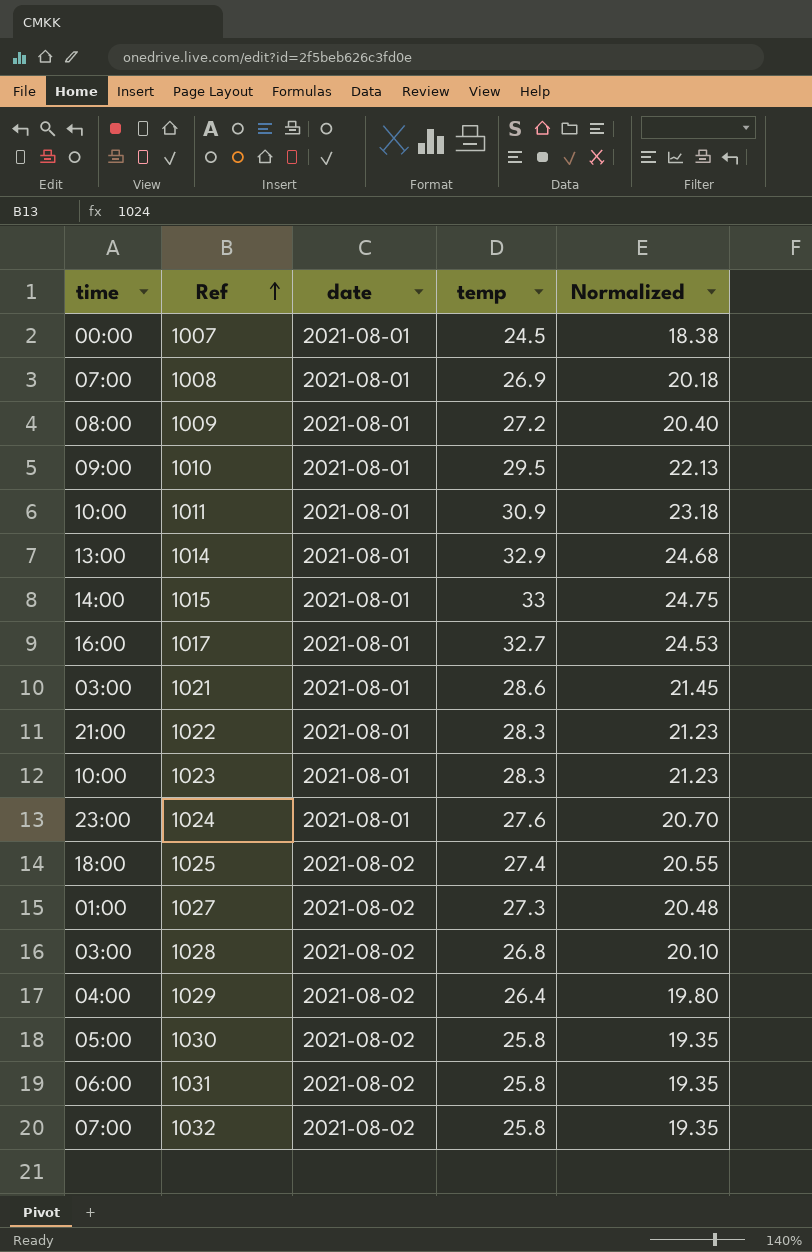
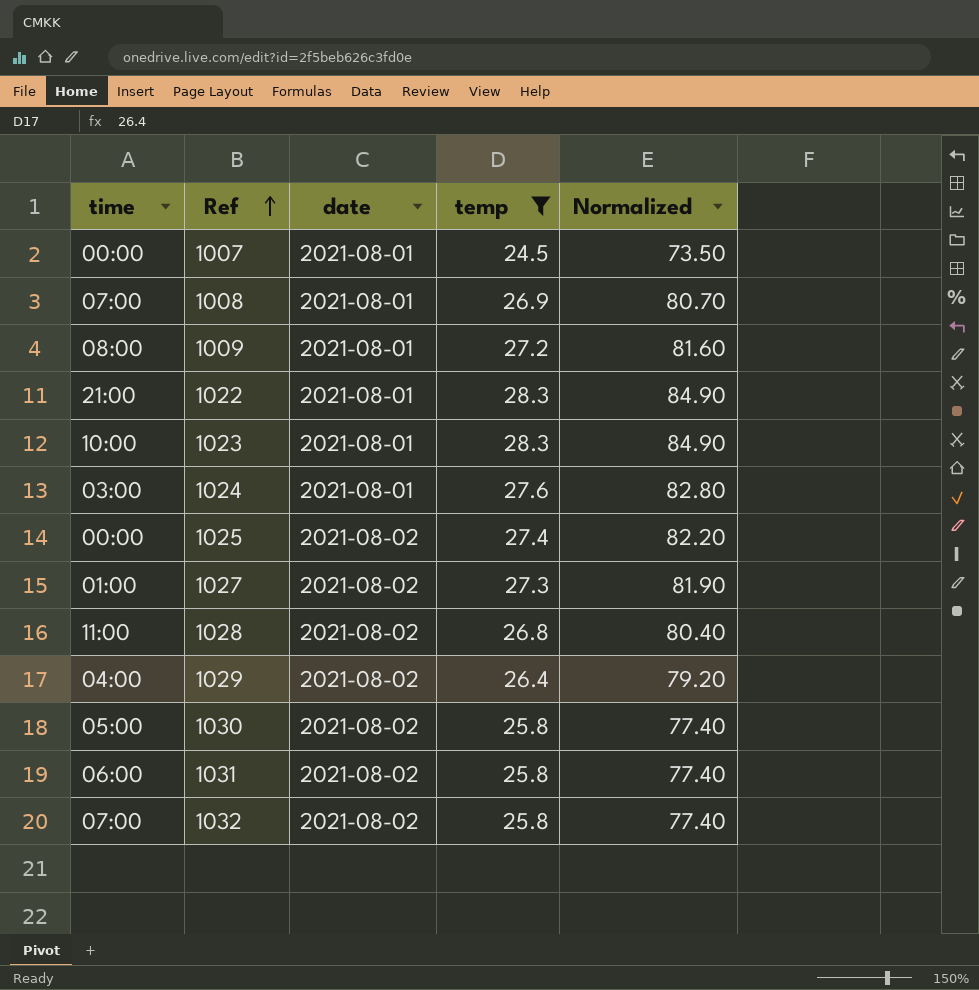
filter: none -> temp <= 28.3
column Normalized | formula: [temp] * 0.75 -> [temp] * 3
1024 | time: 23:00 -> 03:00
1025 | time: 18:00 -> 00:00
1028 | time: 03:00 -> 11:00

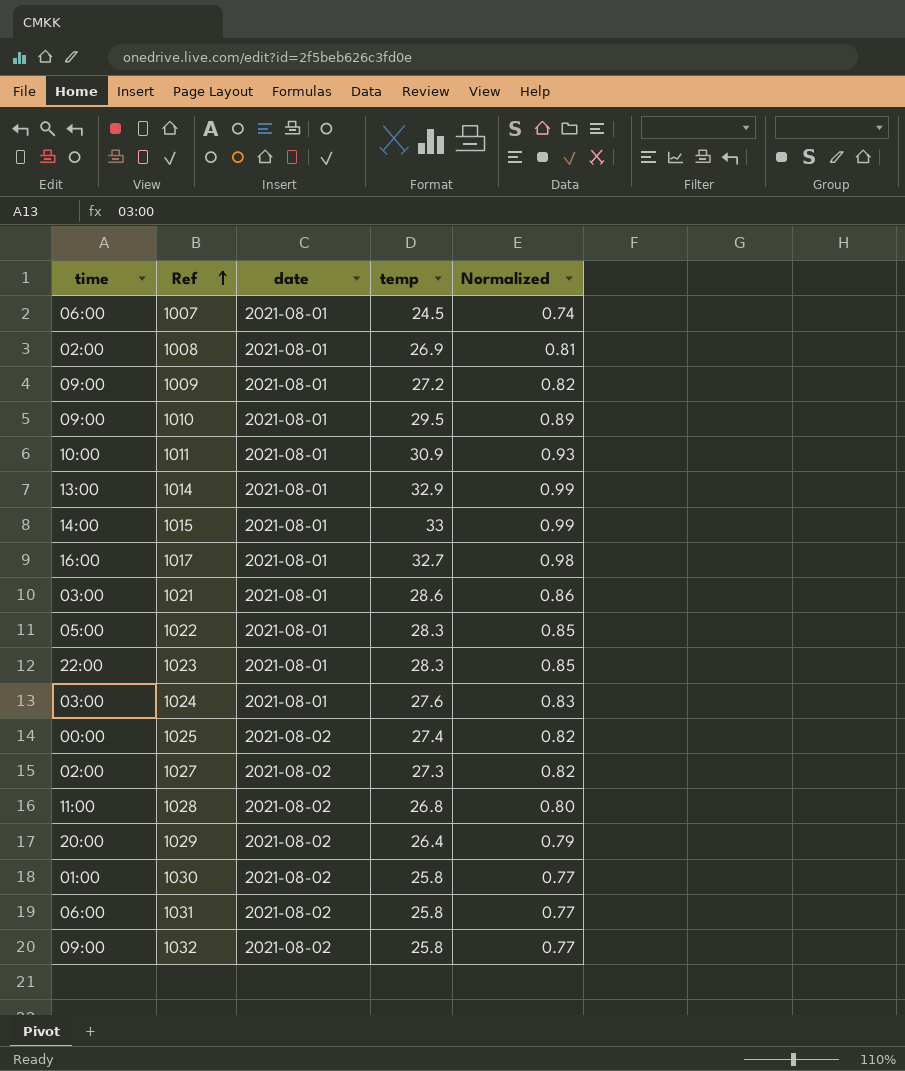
filter: temp <= 28.3 -> none
column Normalized | formula: [temp] * 3 -> [temp] * 0.03
1007 | time: 00:00 -> 06:00
1008 | time: 07:00 -> 02:00
1009 | time: 08:00 -> 09:00
1022 | time: 21:00 -> 05:00
1023 | time: 10:00 -> 22:00
1027 | time: 01:00 -> 02:00
1029 | time: 04:00 -> 20:00
1030 | time: 05:00 -> 01:00
1032 | time: 07:00 -> 09:00

